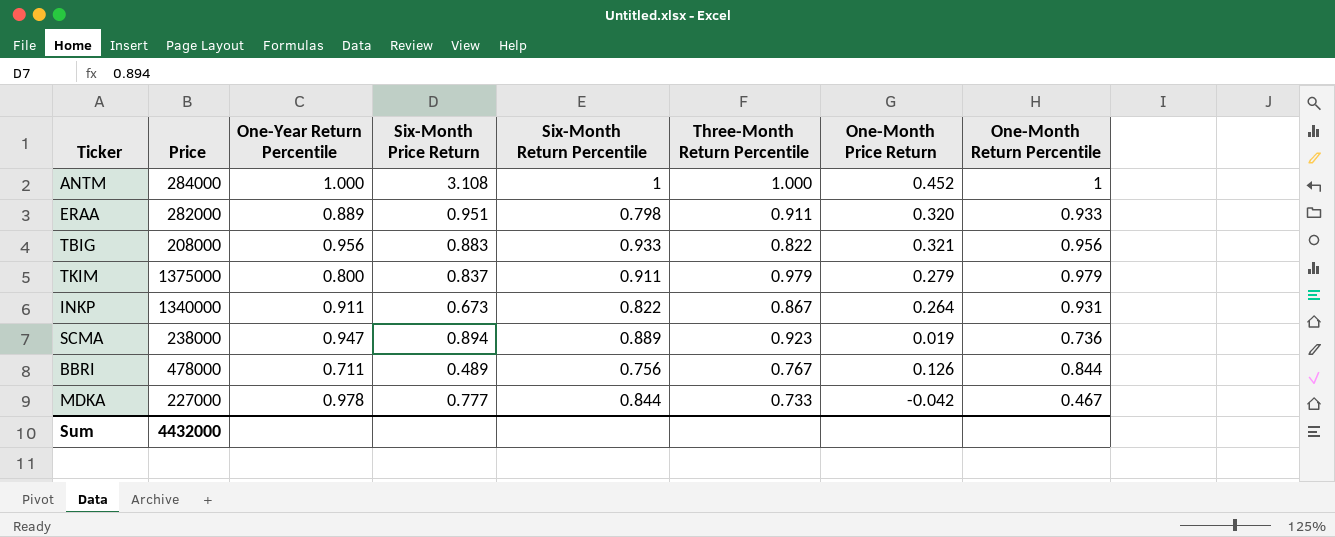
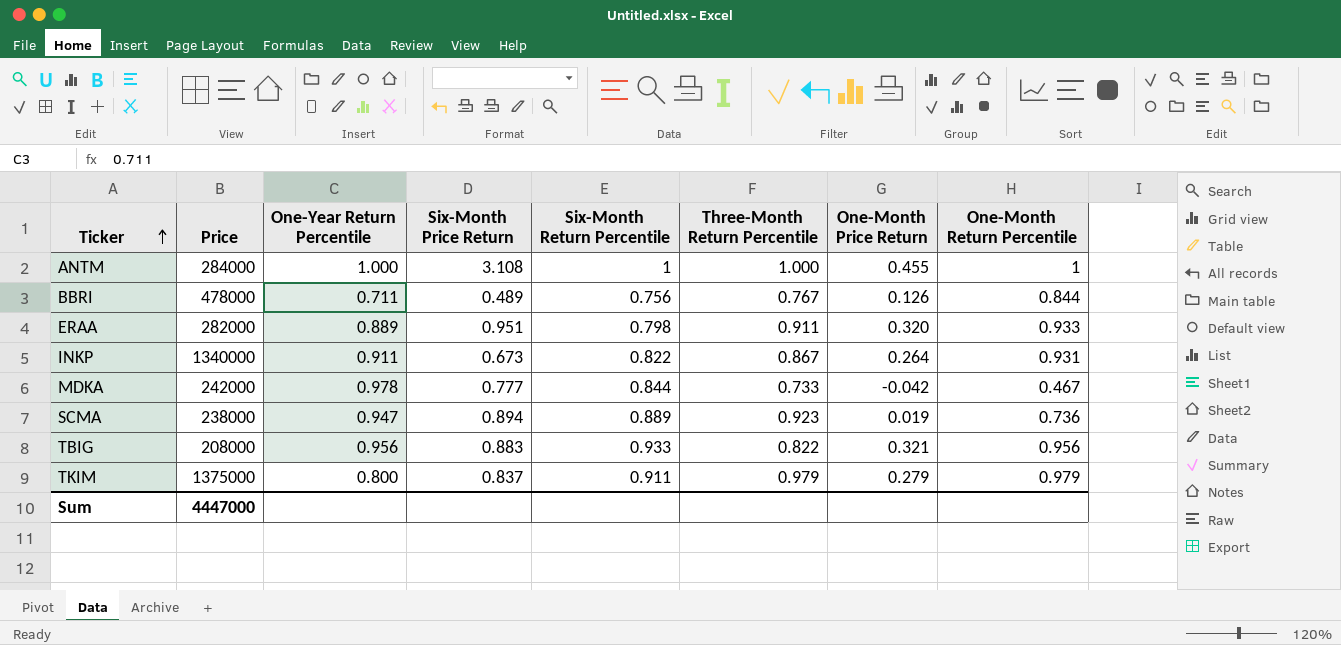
row order: none -> Ticker ascending
ANTM | One-Month Price Return: 0.452 -> 0.455
MDKA | Price: 227000 -> 242000
Sum | Price: 4432000 -> 4447000

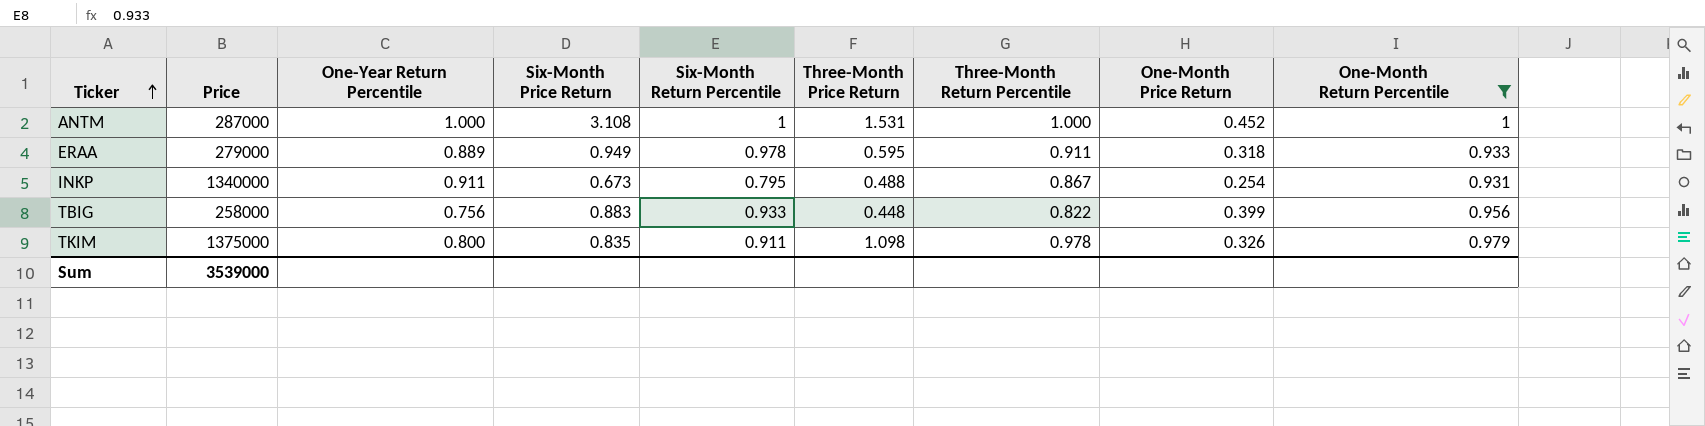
filter: none -> One-Month Return Percentile >= 0.931
column Three-Month Price Return | position: none -> 6
ANTM | Price: 284000 -> 287000
ANTM | One-Month Price Return: 0.455 -> 0.452
ERAA | Price: 282000 -> 279000
ERAA | Six-Month Price Return: 0.951 -> 0.949
ERAA | Six-Month Return Percentile: 0.798 -> 0.978
ERAA | One-Month Price Return: 0.320 -> 0.318
INKP | Six-Month Return Percentile: 0.822 -> 0.795
INKP | One-Month Price Return: 0.264 -> 0.254
TBIG | Price: 208000 -> 258000
TBIG | One-Year Return Percentile: 0.956 -> 0.756
TBIG | One-Month Price Return: 0.321 -> 0.399
TKIM | Six-Month Price Return: 0.837 -> 0.835
TKIM | Three-Month Return Percentile: 0.979 -> 0.978
TKIM | One-Month Price Return: 0.279 -> 0.326
Sum | Price: 4447000 -> 3539000

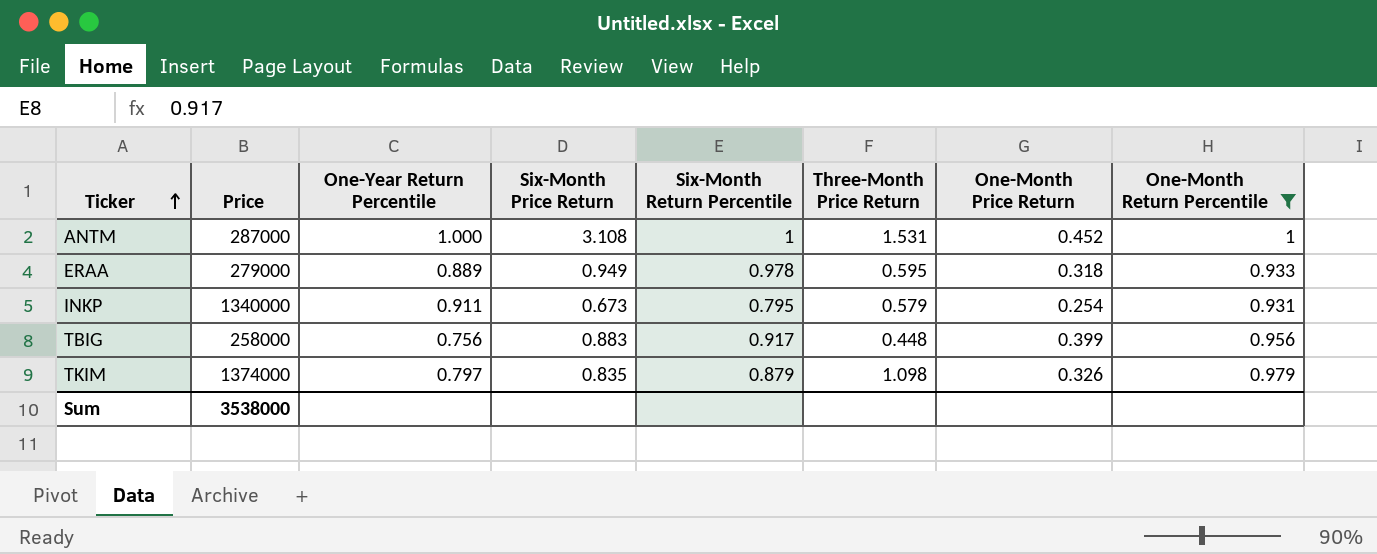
column Three-Month Return Percentile | position: 7 -> none
INKP | Three-Month Price Return: 0.488 -> 0.579
TBIG | Six-Month Return Percentile: 0.933 -> 0.917
TKIM | Price: 1375000 -> 1374000
TKIM | One-Year Return Percentile: 0.800 -> 0.797
TKIM | Six-Month Return Percentile: 0.911 -> 0.879
Sum | Price: 3539000 -> 3538000

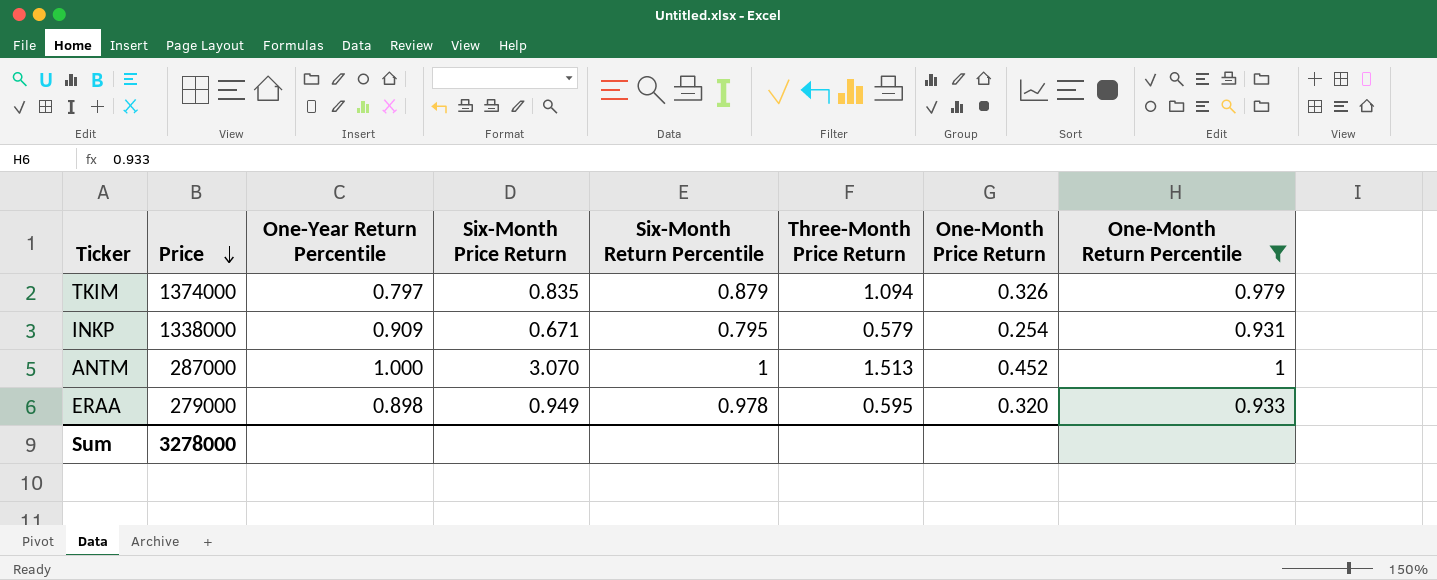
row order: Ticker ascending -> Price descending
row TBIG: 258000 | 0.756 | 0.883 | 0.917 | 0.448 | 0.399 | 0.956 -> none
TKIM | Three-Month Price Return: 1.098 -> 1.094
INKP | Price: 1340000 -> 1338000
INKP | One-Year Return Percentile: 0.911 -> 0.909
INKP | Six-Month Price Return: 0.673 -> 0.671
ANTM | Six-Month Price Return: 3.108 -> 3.070
ANTM | Three-Month Price Return: 1.531 -> 1.513
ERAA | One-Year Return Percentile: 0.889 -> 0.898
ERAA | One-Month Price Return: 0.318 -> 0.320
Sum | Price: 3538000 -> 3278000

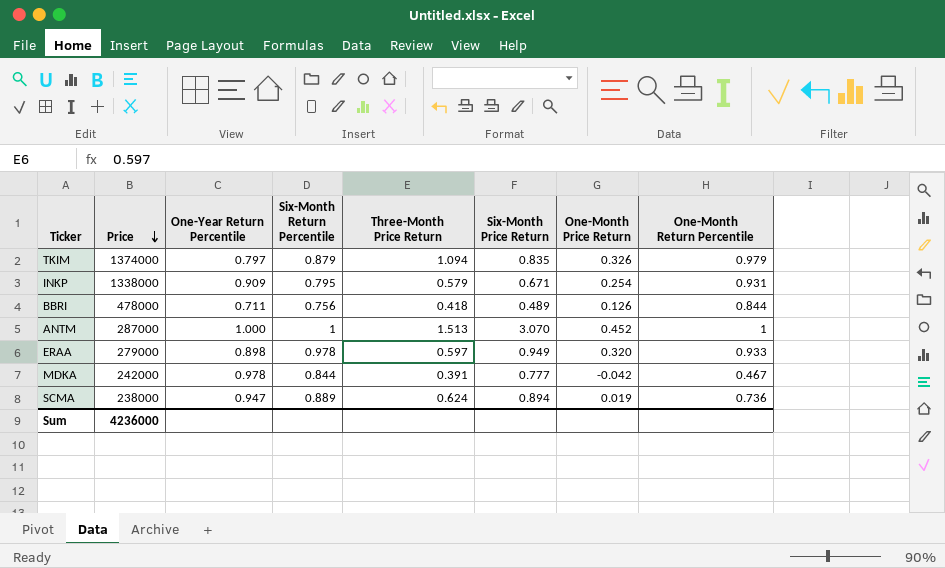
filter: One-Month Return Percentile >= 0.931 -> none
column Six-Month Price Return | position: 4 -> 6
ERAA | Three-Month Price Return: 0.595 -> 0.597
Sum | Price: 3278000 -> 4236000

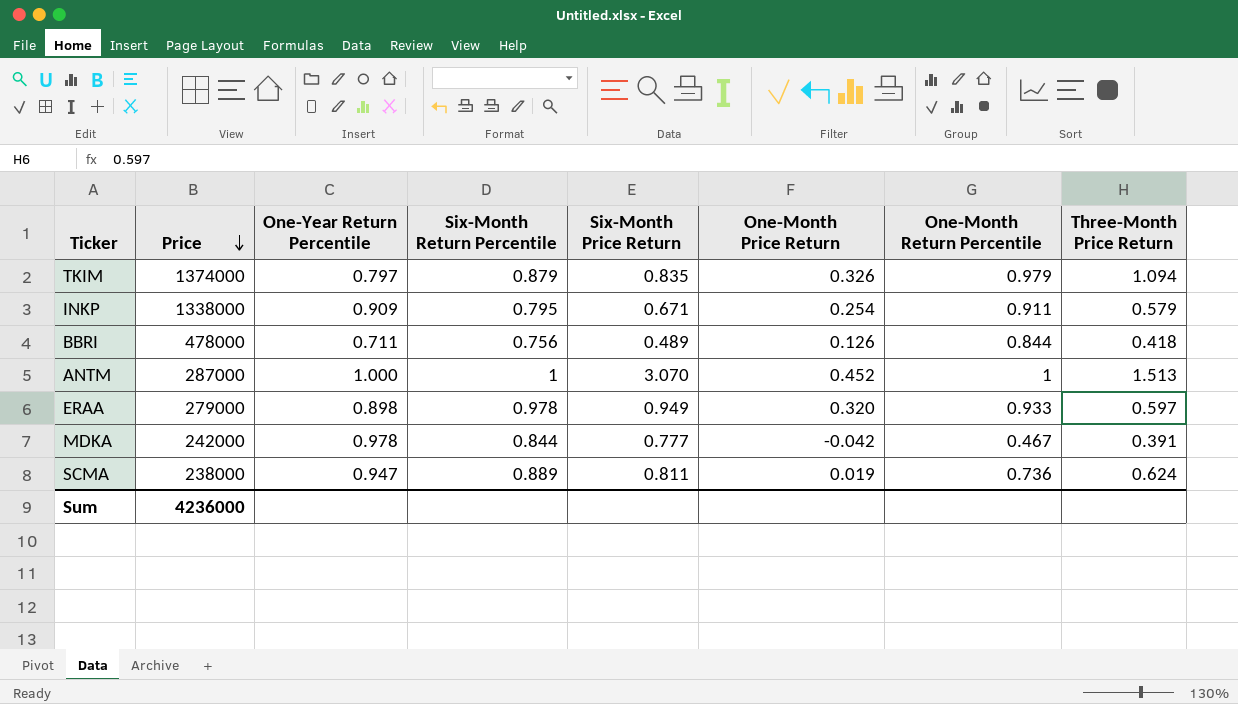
column Three-Month Price Return | position: 5 -> 8
INKP | One-Month Return Percentile: 0.931 -> 0.911
SCMA | Six-Month Price Return: 0.894 -> 0.811

